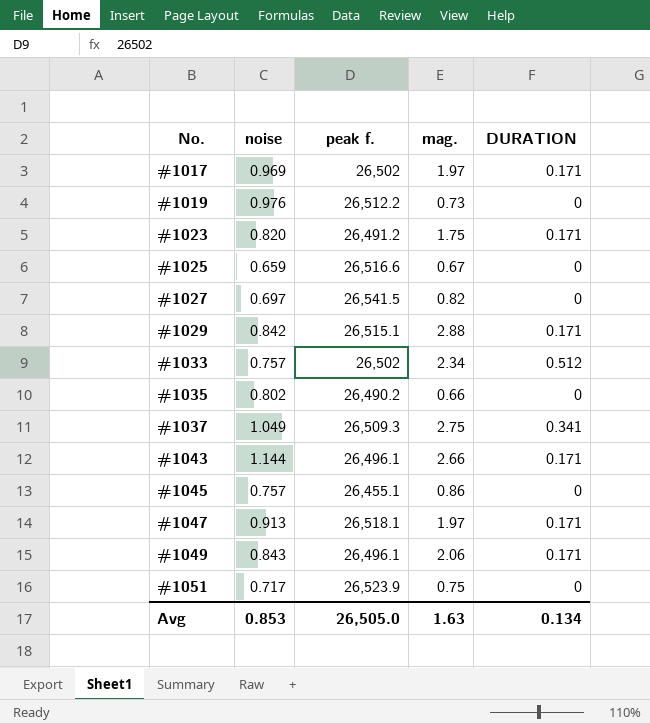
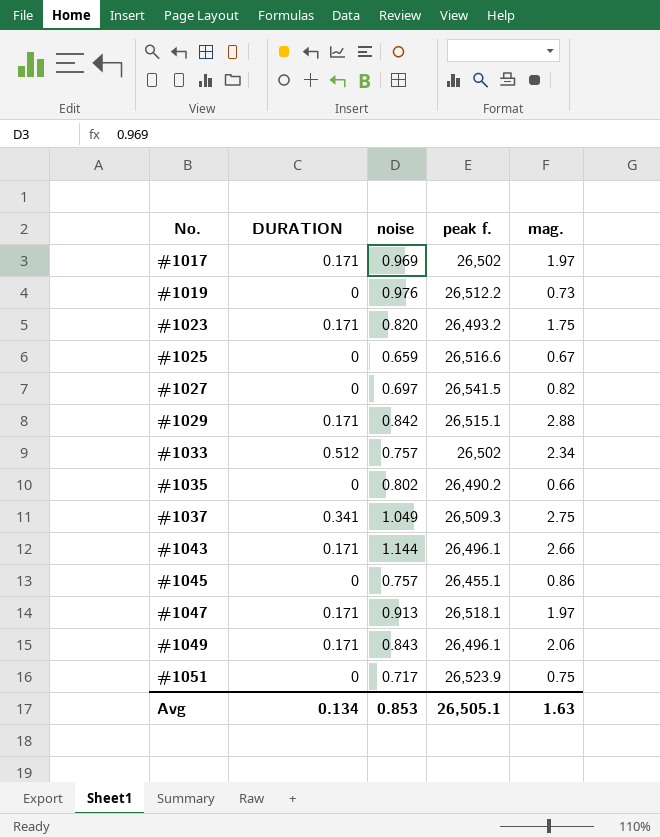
column DURATION | position: 5 -> 2
#1023 | peak f.: 26,491.2 -> 26,493.2
Avg | peak f.: 26,505.0 -> 26,505.1

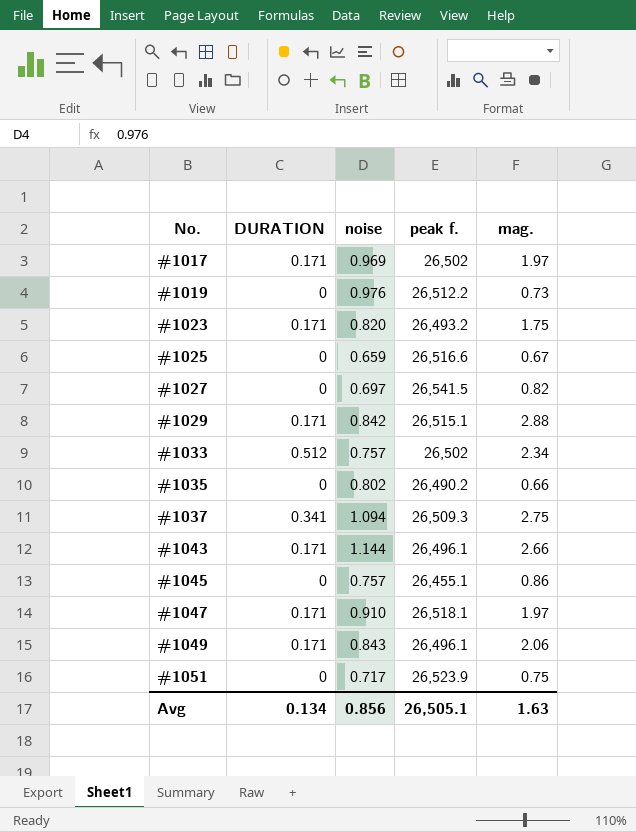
#1037 | noise: 1.049 -> 1.094
#1047 | noise: 0.913 -> 0.910
Avg | noise: 0.853 -> 0.856

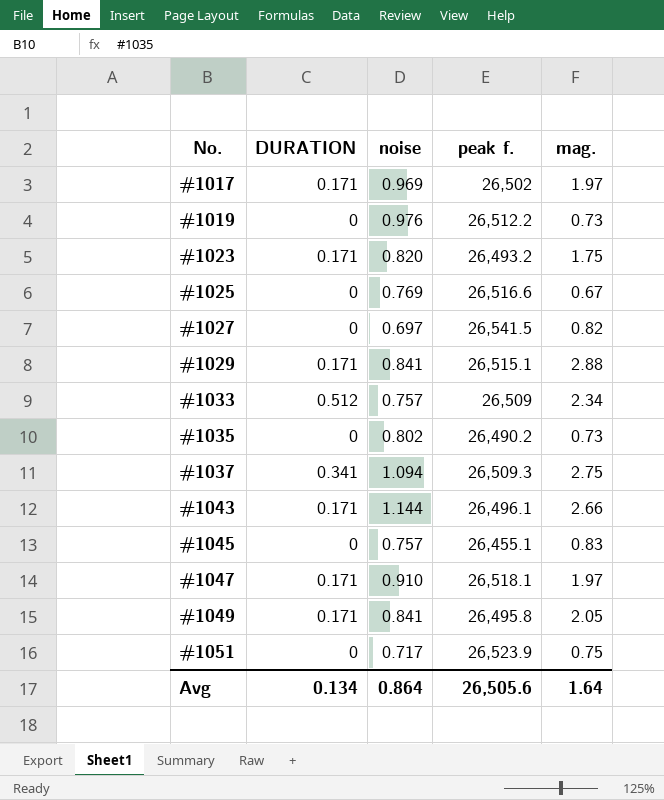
#1025 | noise: 0.659 -> 0.769
#1029 | noise: 0.842 -> 0.841
#1033 | peak f.: 26,502 -> 26,509
#1035 | mag.: 0.66 -> 0.73
#1045 | mag.: 0.86 -> 0.83
#1049 | noise: 0.843 -> 0.841
#1049 | peak f.: 26,496.1 -> 26,495.8
#1049 | mag.: 2.06 -> 2.05
Avg | noise: 0.856 -> 0.864
Avg | peak f.: 26,505.1 -> 26,505.6
Avg | mag.: 1.63 -> 1.64

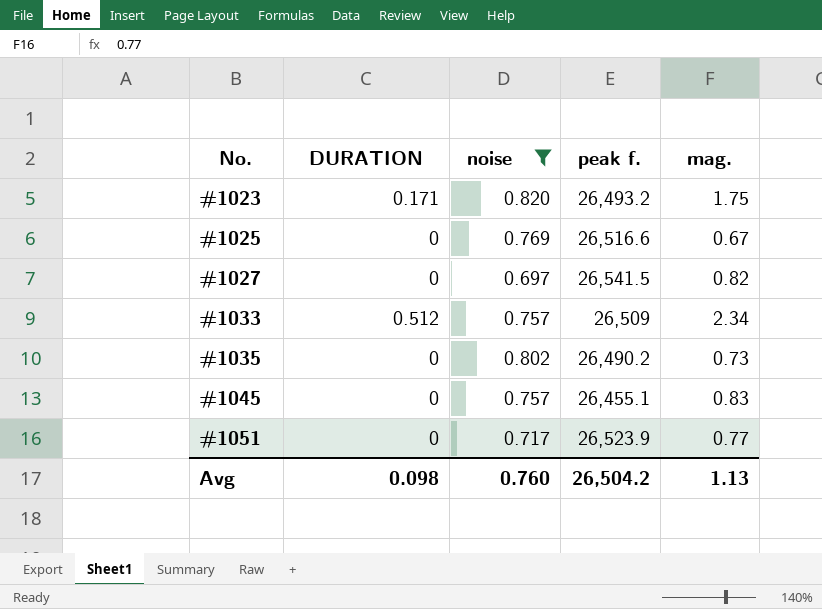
filter: none -> noise <= 0.820
#1051 | mag.: 0.75 -> 0.77
Avg | DURATION: 0.134 -> 0.098
Avg | noise: 0.864 -> 0.760
Avg | peak f.: 26,505.6 -> 26,504.2
Avg | mag.: 1.64 -> 1.13

